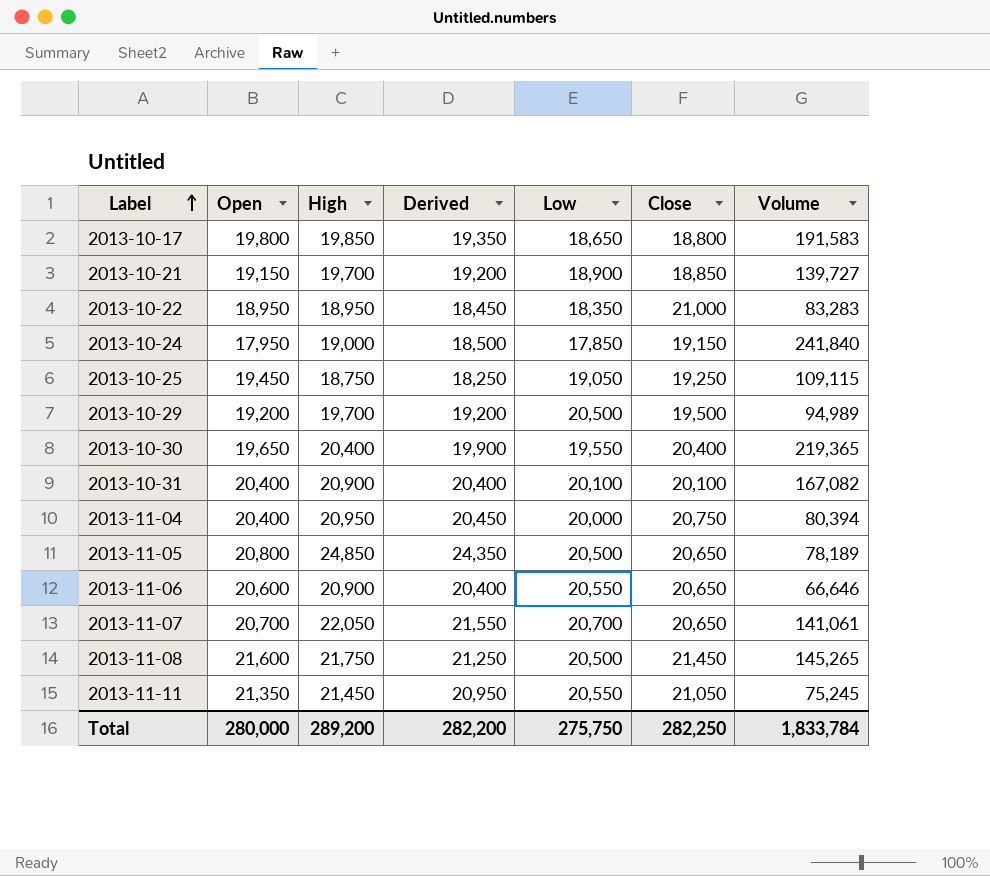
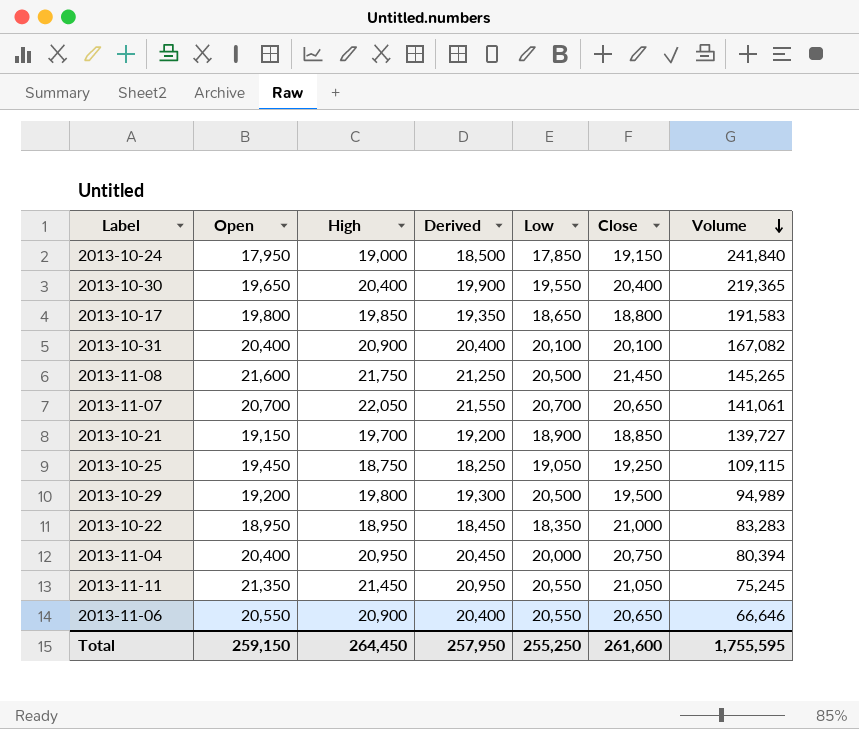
row order: Label ascending -> Volume descending
row 2013-11-05: 20,800 | 24,850 | 24,350 | 20,500 | 20,650 | 78,189 -> none
2013-10-29 | High: 19,700 -> 19,800
2013-10-29 | Derived: 19,200 -> 19,300
2013-11-06 | Open: 20,600 -> 20,550
Total | Open: 280,000 -> 259,150
Total | High: 289,200 -> 264,450
Total | Derived: 282,200 -> 257,950
Total | Low: 275,750 -> 255,250
Total | Close: 282,250 -> 261,600
Total | Volume: 1,833,784 -> 1,755,595

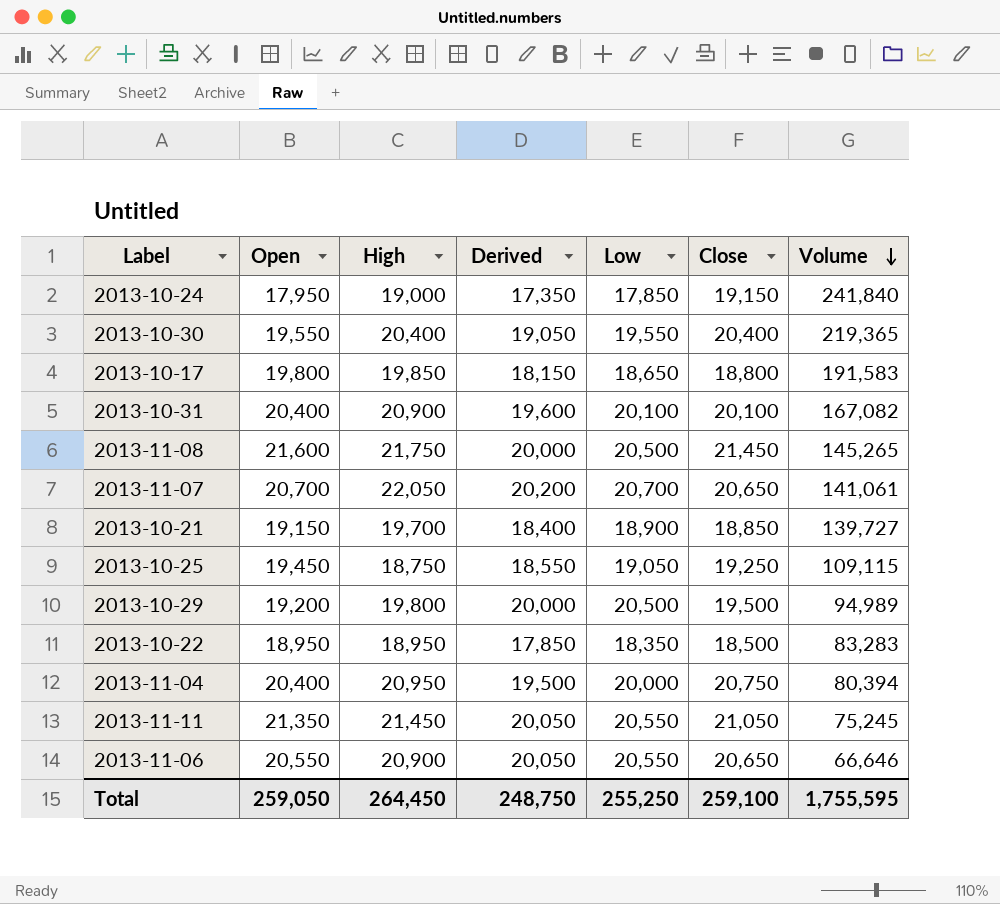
column Derived | formula: [High] - 500 -> [Low] - 500
2013-10-30 | Open: 19,650 -> 19,550
2013-10-22 | Close: 21,000 -> 18,500
Total | Open: 259,150 -> 259,050
Total | Derived: 257,950 -> 248,750
Total | Close: 261,600 -> 259,100

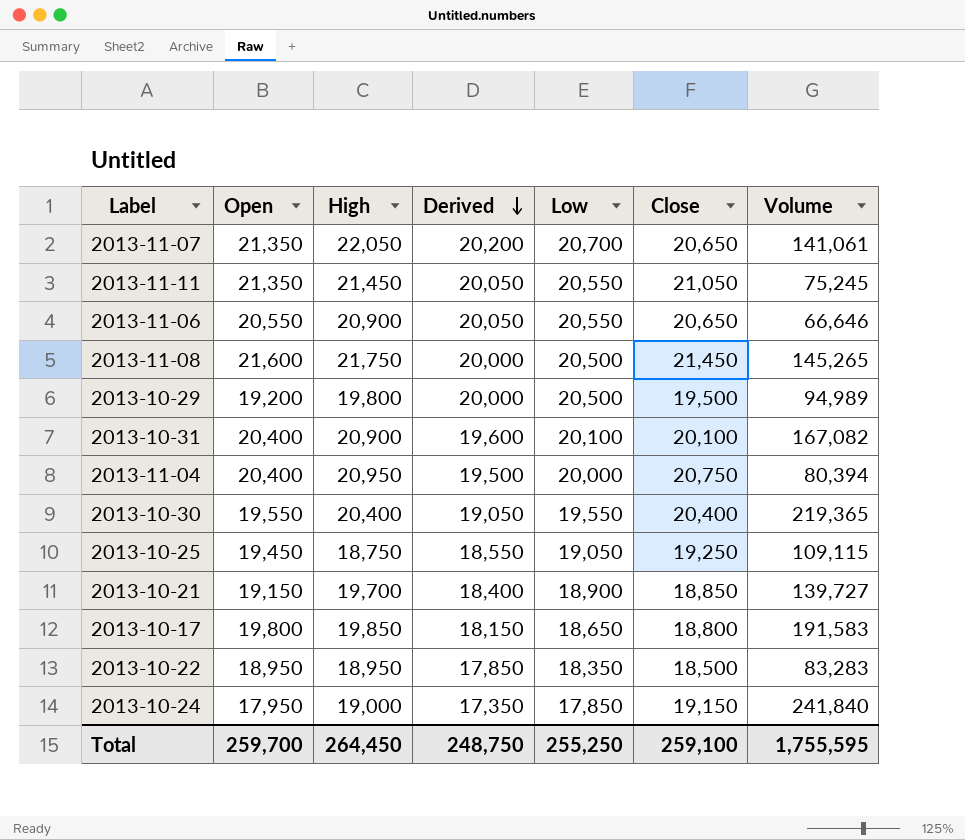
row order: Volume descending -> Derived descending
2013-11-07 | Open: 20,700 -> 21,350
Total | Open: 259,050 -> 259,700

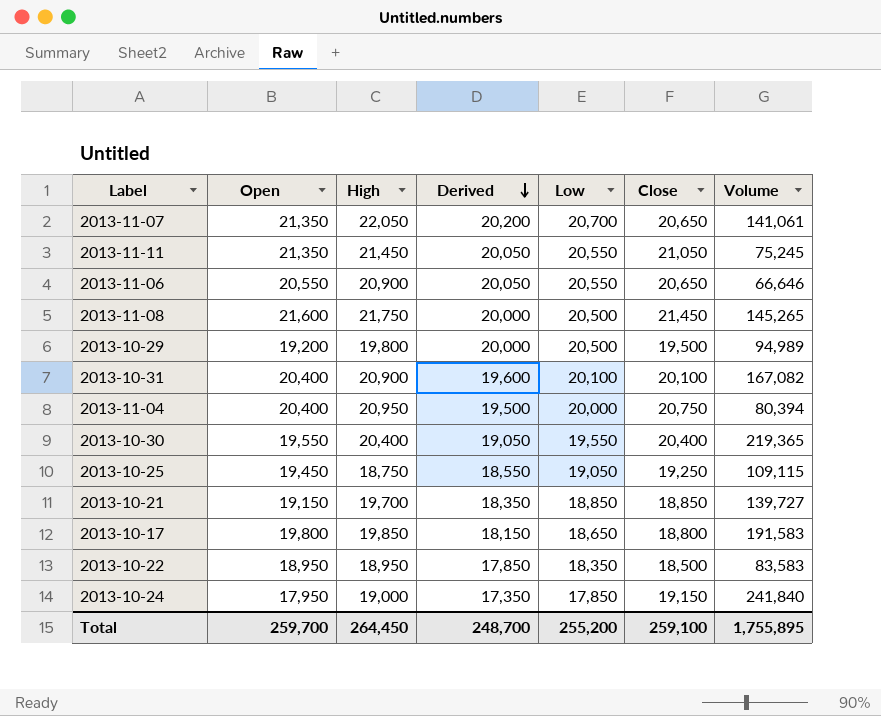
2013-10-21 | Derived: 18,400 -> 18,350
2013-10-21 | Low: 18,900 -> 18,850
2013-10-22 | Volume: 83,283 -> 83,583
Total | Derived: 248,750 -> 248,700
Total | Low: 255,250 -> 255,200
Total | Volume: 1,755,595 -> 1,755,895

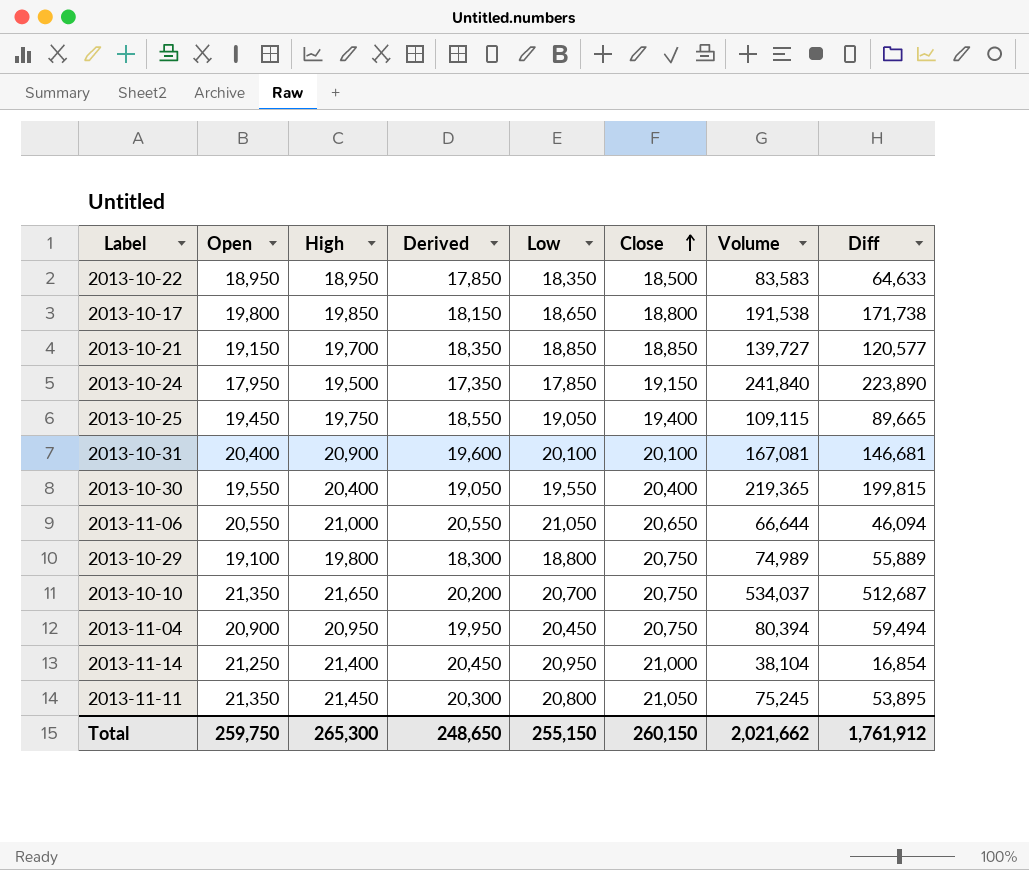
row order: Derived descending -> Close ascending
column Diff | formula: none -> [Volume] - [Open]
row 2013-11-07: 21,350 | 22,050 | 20,200 | 20,700 | 20,650 | 141,061 -> none
row 2013-11-08: 21,600 | 21,750 | 20,000 | 20,500 | 21,450 | 145,265 -> none
2013-10-17 | Volume: 191,583 -> 191,538
2013-10-24 | High: 19,000 -> 19,500
2013-10-25 | High: 18,750 -> 19,750
2013-10-25 | Close: 19,250 -> 19,400
2013-10-31 | Volume: 167,082 -> 167,081
2013-11-06 | High: 20,900 -> 21,000
2013-11-06 | Derived: 20,050 -> 20,550
2013-11-06 | Low: 20,550 -> 21,050
2013-11-06 | Volume: 66,646 -> 66,644
2013-10-29 | Open: 19,200 -> 19,100
2013-10-29 | Derived: 20,000 -> 18,300
2013-10-29 | Low: 20,500 -> 18,800
2013-10-29 | Close: 19,500 -> 20,750
2013-10-29 | Volume: 94,989 -> 74,989
row 2013-10-10: none -> 21,350 | 21,650 | 20,200 | 20,700 | 20,750 | 534,037 | 512,687
2013-11-04 | Open: 20,400 -> 20,900
2013-11-04 | Derived: 19,500 -> 19,950
2013-11-04 | Low: 20,000 -> 20,450
row 2013-11-14: none -> 21,250 | 21,400 | 20,450 | 20,950 | 21,000 | 38,104 | 16,854
2013-11-11 | Derived: 20,050 -> 20,300
2013-11-11 | Low: 20,550 -> 20,800
Total | Open: 259,700 -> 259,750
Total | High: 264,450 -> 265,300
Total | Derived: 248,700 -> 248,650
Total | Low: 255,200 -> 255,150
Total | Close: 259,100 -> 260,150
Total | Volume: 1,755,895 -> 2,021,662

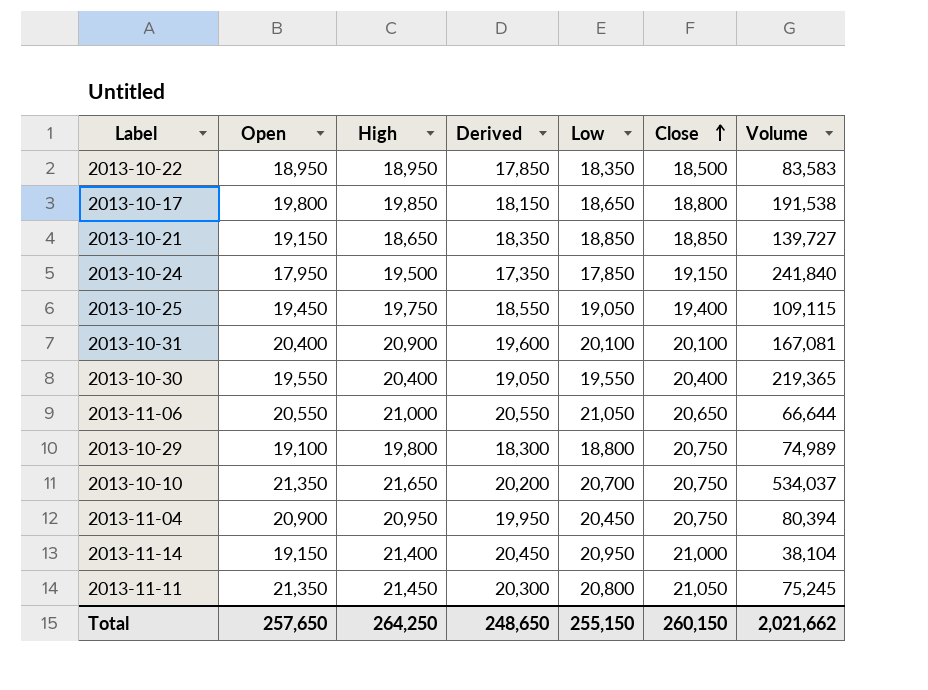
column Diff | formula: [Volume] - [Open] -> none
2013-10-21 | High: 19,700 -> 18,650
2013-11-14 | Open: 21,250 -> 19,150
Total | Open: 259,750 -> 257,650
Total | High: 265,300 -> 264,250

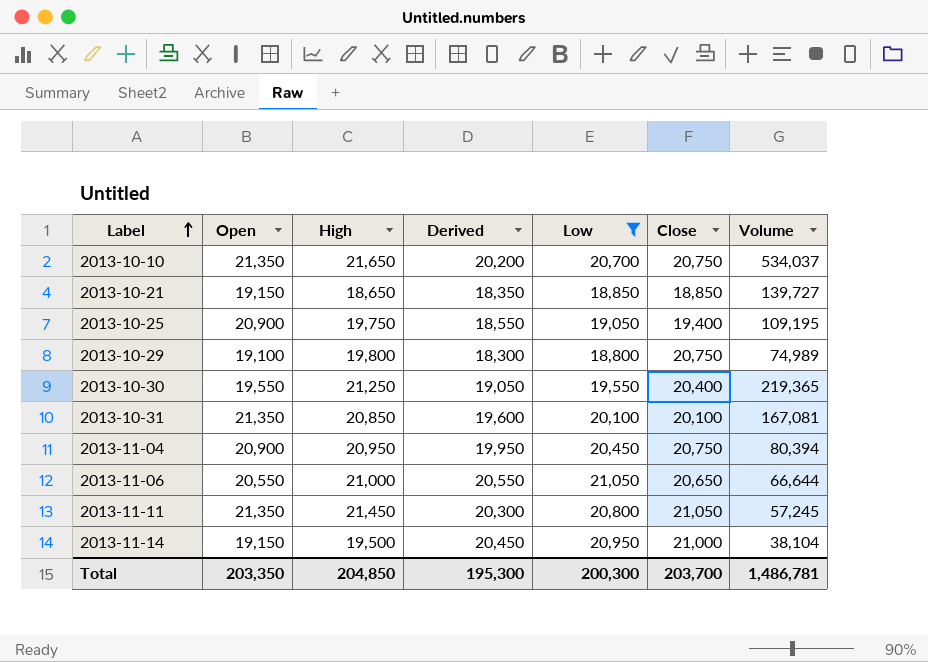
filter: none -> Low >= 18,800
row order: Close ascending -> Label ascending
2013-10-25 | Open: 19,450 -> 20,900
2013-10-25 | Volume: 109,115 -> 109,195
2013-10-30 | High: 20,400 -> 21,250
2013-10-31 | Open: 20,400 -> 21,350
2013-10-31 | High: 20,900 -> 20,850
2013-11-11 | Volume: 75,245 -> 57,245
2013-11-14 | High: 21,400 -> 19,500
Total | Open: 257,650 -> 203,350
Total | High: 264,250 -> 204,850
Total | Derived: 248,650 -> 195,300
Total | Low: 255,150 -> 200,300
Total | Close: 260,150 -> 203,700
Total | Volume: 2,021,662 -> 1,486,781

